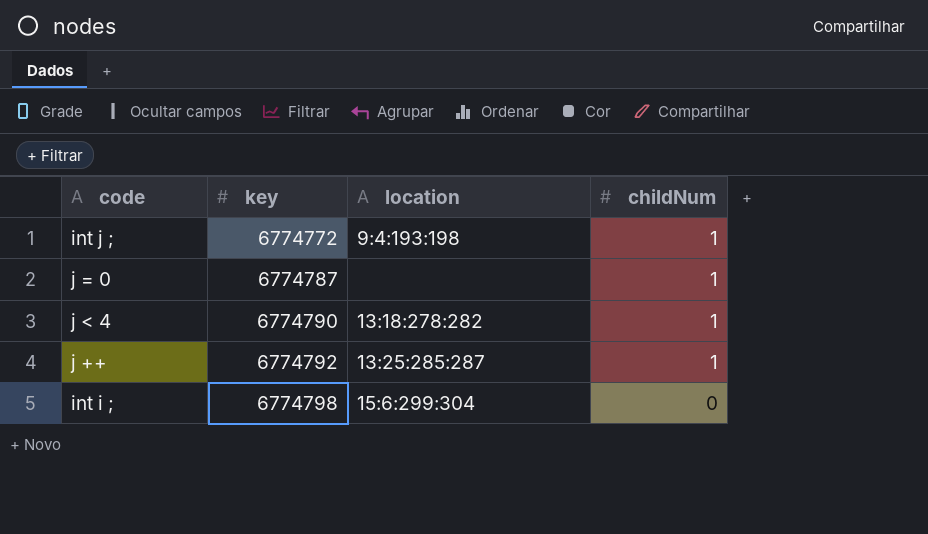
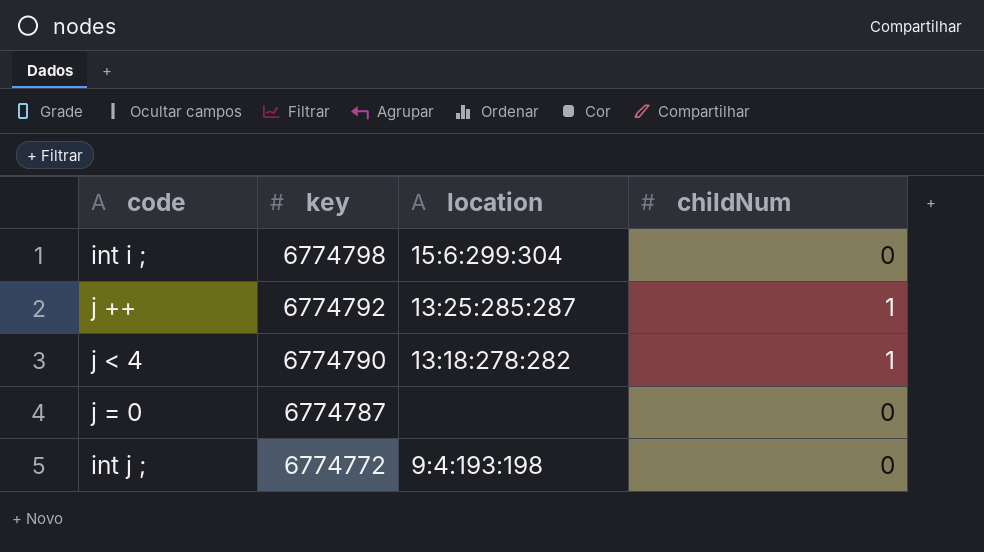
row order: key ascending -> key descending
j = 0 | childNum: 1 -> 0
int j ; | childNum: 1 -> 0

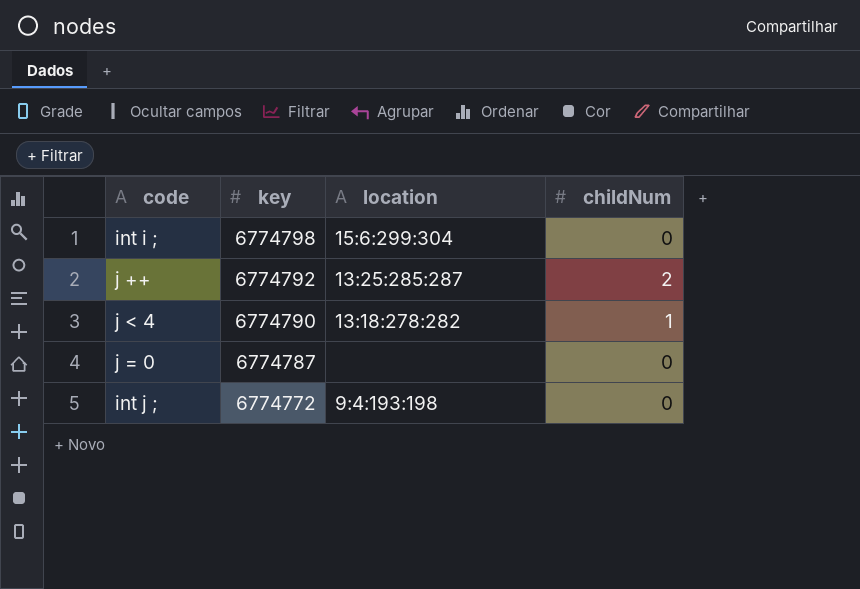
j ++ | childNum: 1 -> 2

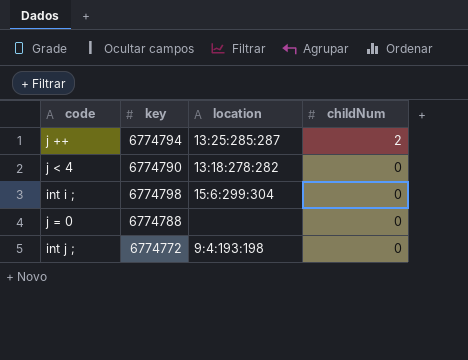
row order: key descending -> childNum descending
j ++ | key: 6774792 -> 6774794
j < 4 | childNum: 1 -> 0
j = 0 | key: 6774787 -> 6774788

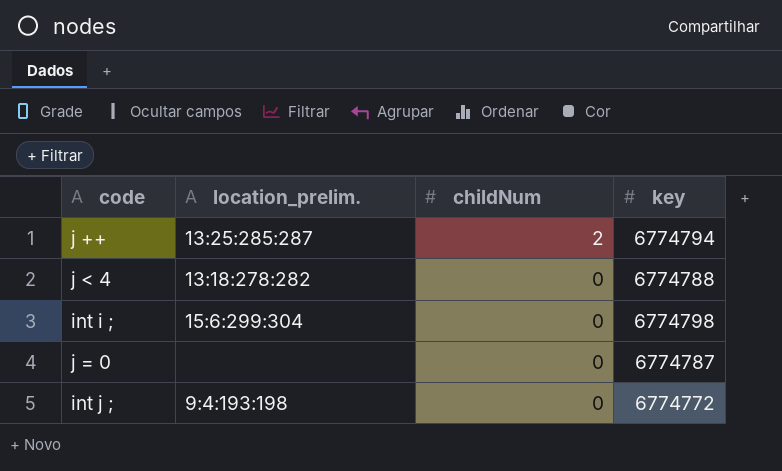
column name: location -> location_prelim.
column key | position: 2 -> 4
j < 4 | key: 6774790 -> 6774788
j = 0 | key: 6774788 -> 6774787

